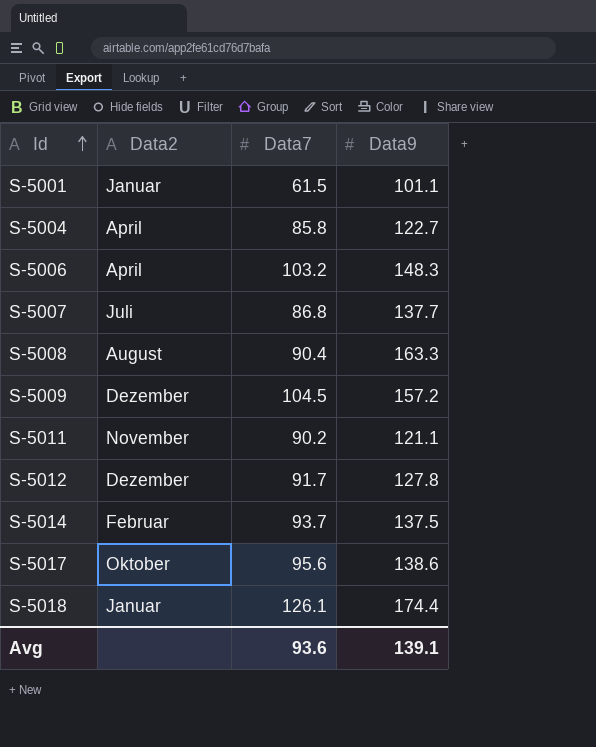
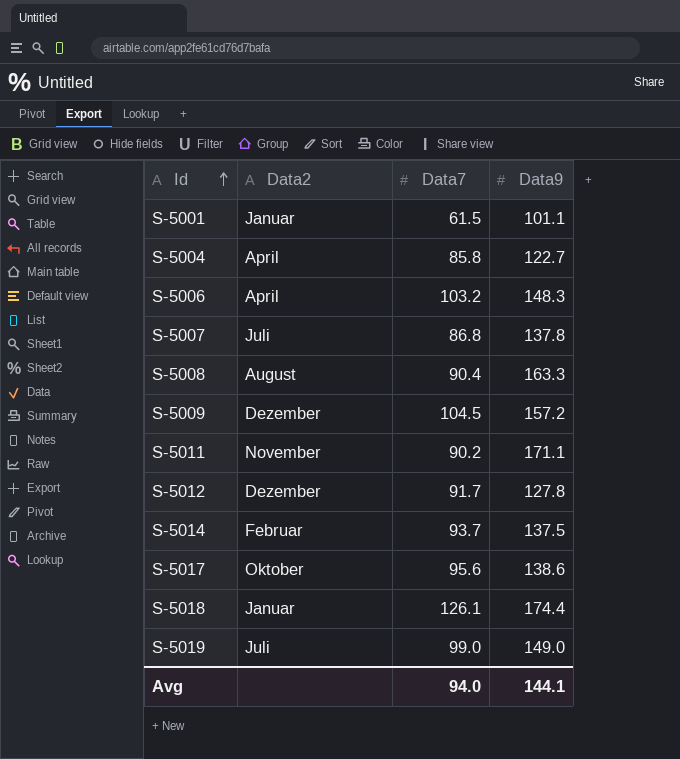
S-5007 | Data9: 137.7 -> 137.8
S-5011 | Data9: 121.1 -> 171.1
row S-5019: none -> Juli | 99.0 | 149.0
Avg | Data7: 93.6 -> 94.0
Avg | Data9: 139.1 -> 144.1

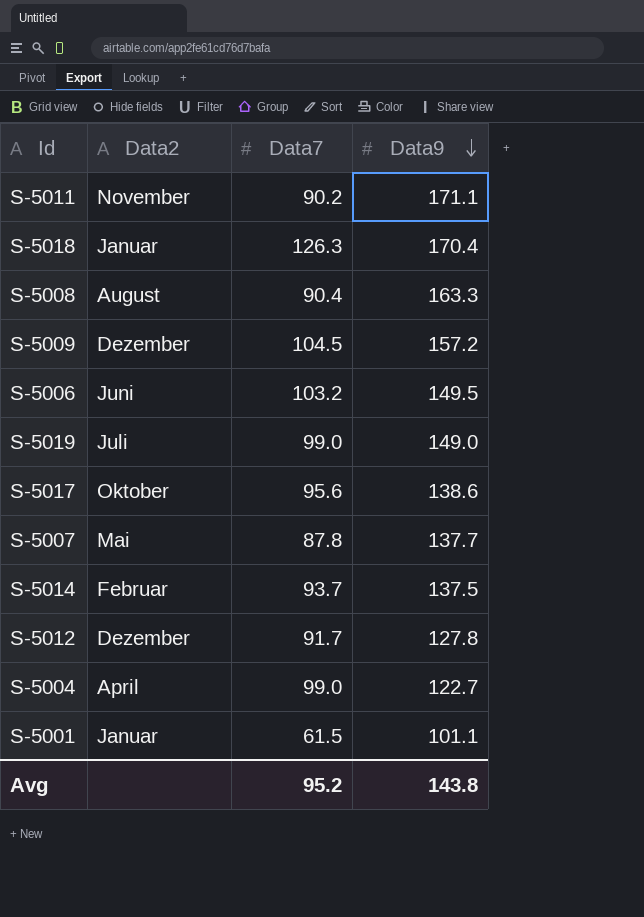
row order: Id ascending -> Data9 descending
S-5018 | Data7: 126.1 -> 126.3
S-5018 | Data9: 174.4 -> 170.4
S-5006 | Data2: April -> Juni
S-5006 | Data9: 148.3 -> 149.5
S-5007 | Data2: Juli -> Mai
S-5007 | Data7: 86.8 -> 87.8
S-5007 | Data9: 137.8 -> 137.7
S-5004 | Data7: 85.8 -> 99.0
Avg | Data7: 94.0 -> 95.2
Avg | Data9: 144.1 -> 143.8

